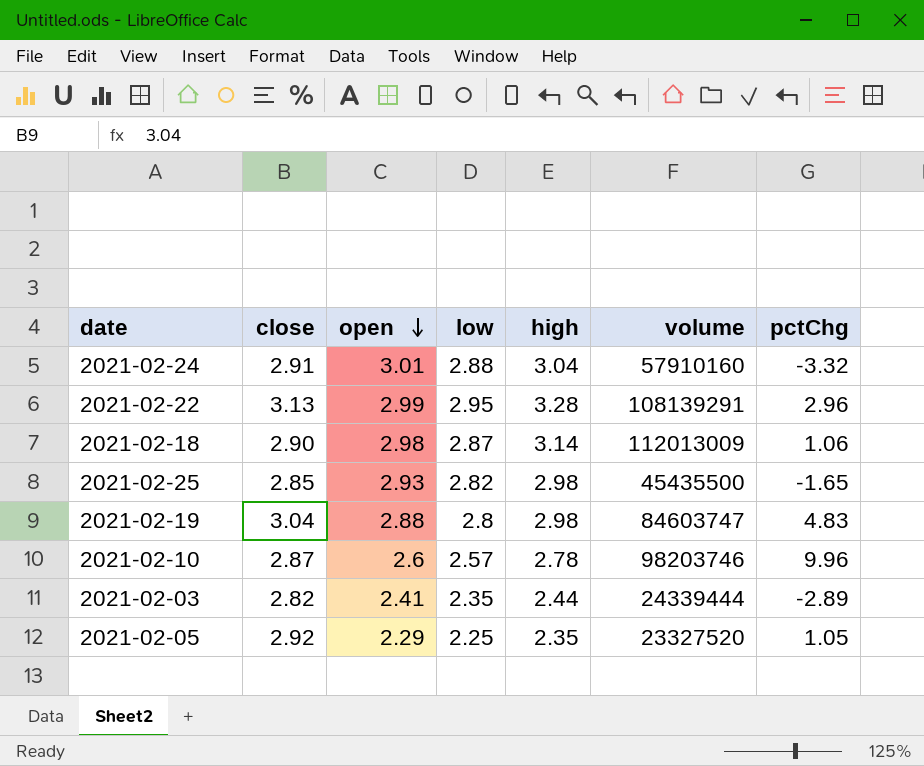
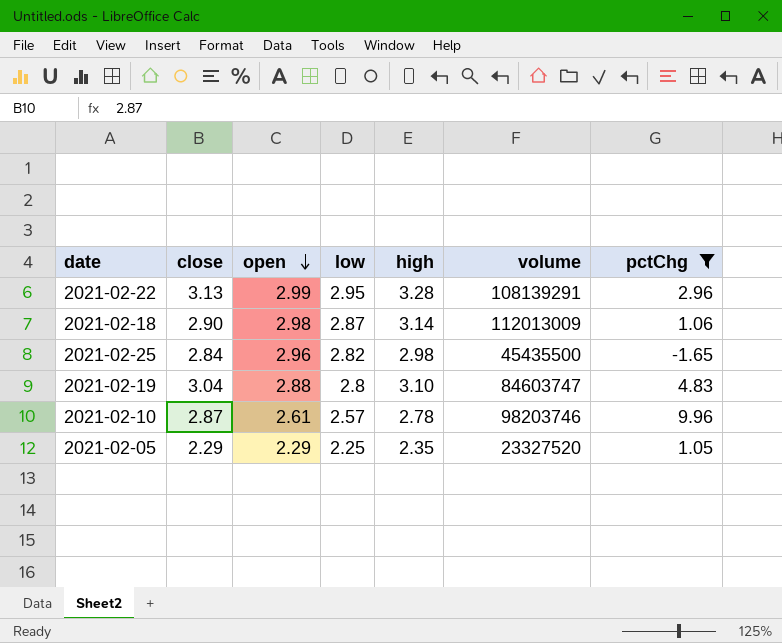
filter: none -> pctChg >= -1.65
2021-02-25 | close: 2.85 -> 2.84
2021-02-25 | open: 2.93 -> 2.96
2021-02-19 | high: 2.98 -> 3.10
2021-02-10 | open: 2.6 -> 2.61
2021-02-05 | close: 2.92 -> 2.29

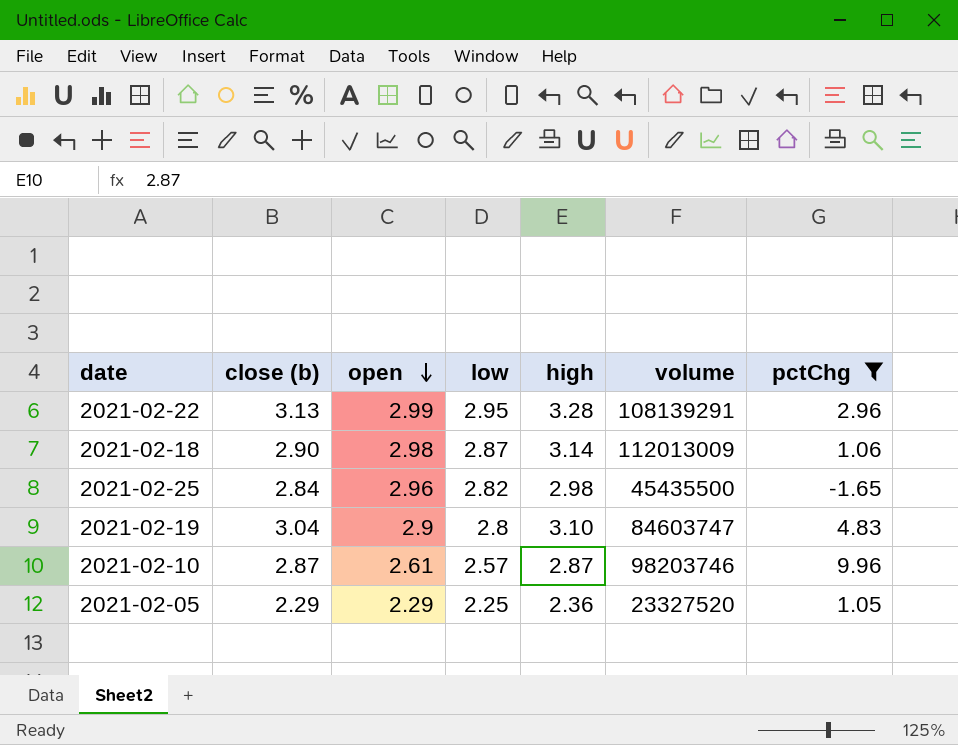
column name: close -> close (b)
2021-02-19 | open: 2.88 -> 2.9
2021-02-10 | high: 2.78 -> 2.87
2021-02-05 | high: 2.35 -> 2.36

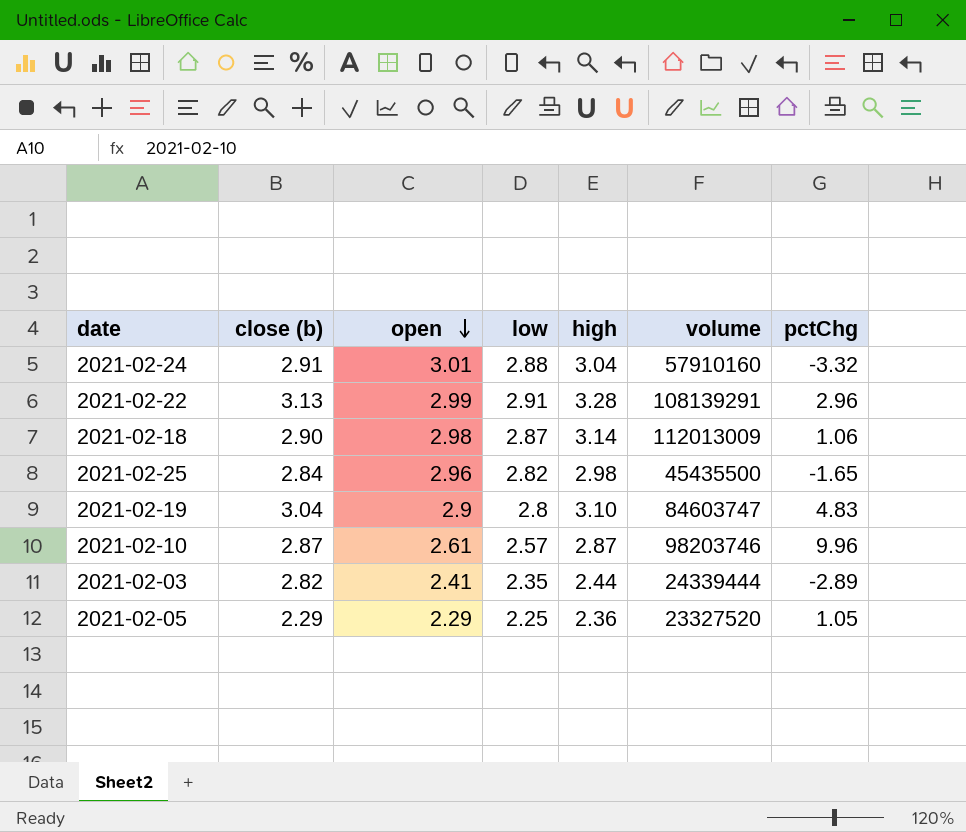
filter: pctChg >= -1.65 -> none
2021-02-22 | low: 2.95 -> 2.91

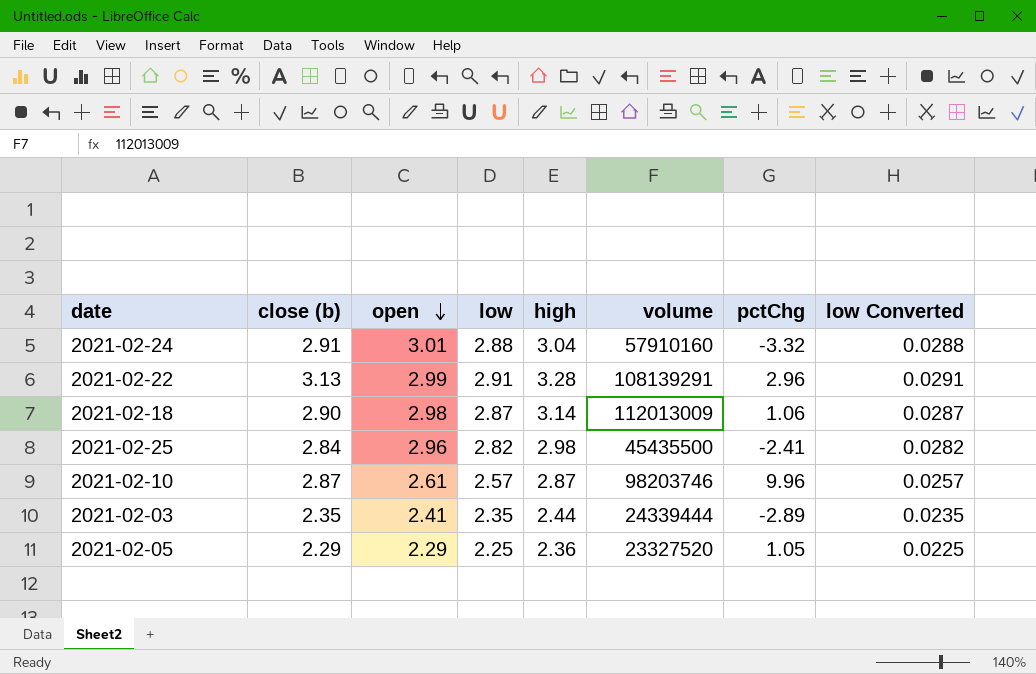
column low Converted | formula: none -> [low] * 0.01
row 2021-02-19: 3.04 | 2.9 | 2.8 | 3.10 | 84603747 | 4.83 -> none
2021-02-25 | pctChg: -1.65 -> -2.41
2021-02-03 | close (b): 2.82 -> 2.35

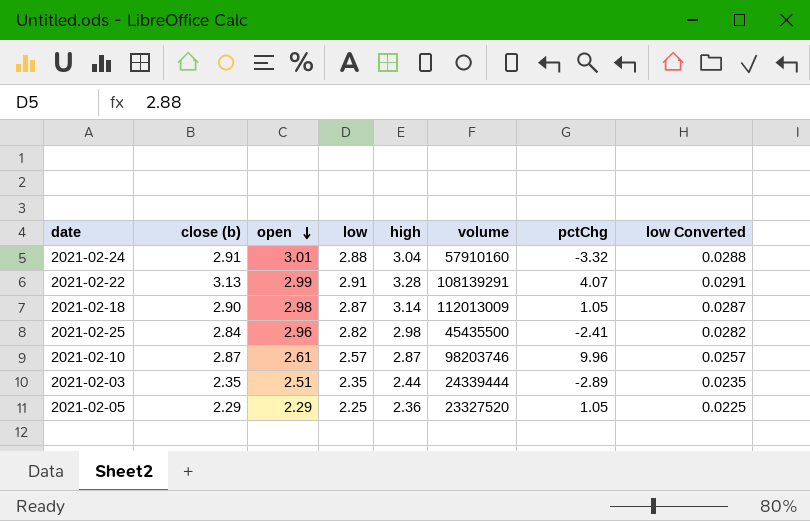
2021-02-22 | pctChg: 2.96 -> 4.07
2021-02-18 | pctChg: 1.06 -> 1.05
2021-02-03 | open: 2.41 -> 2.51

